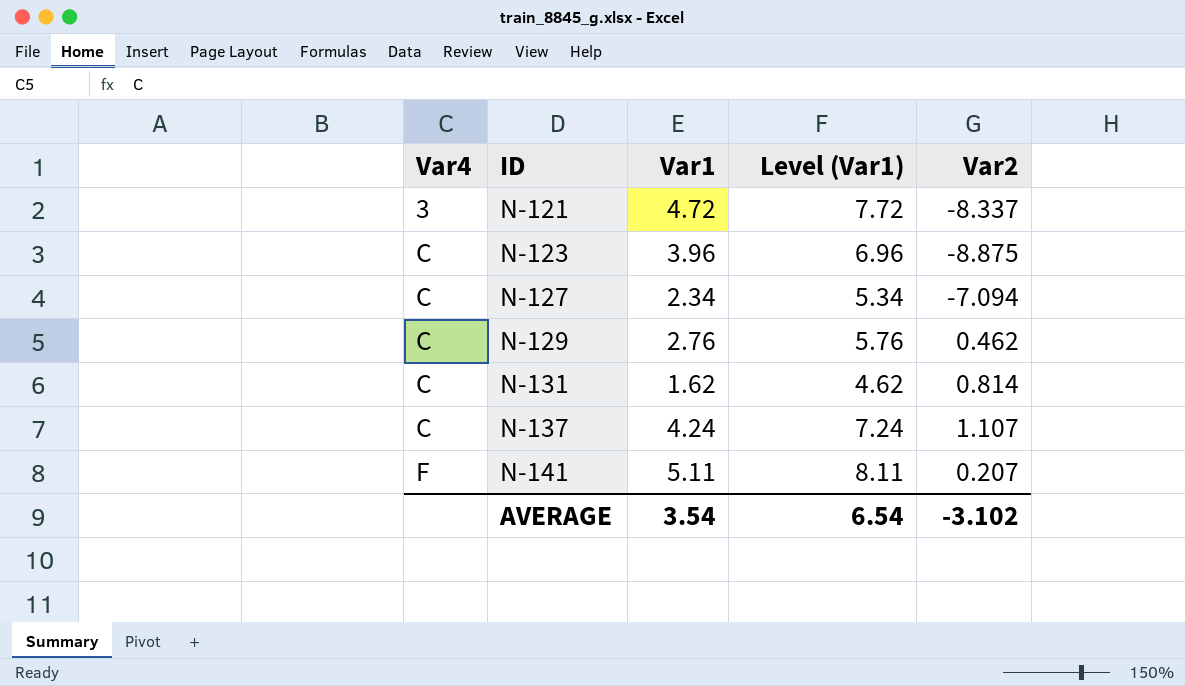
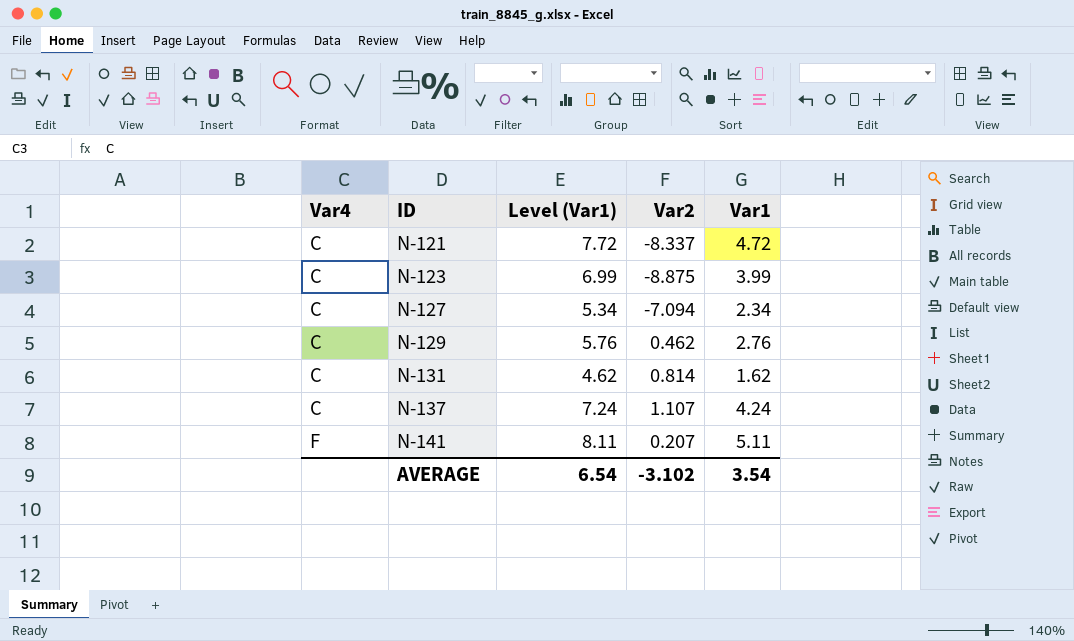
column Var1 | position: 3 -> 5
N-121 | Var4: 3 -> C
N-123 | Level (Var1): 6.96 -> 6.99
N-123 | Var1: 3.96 -> 3.99

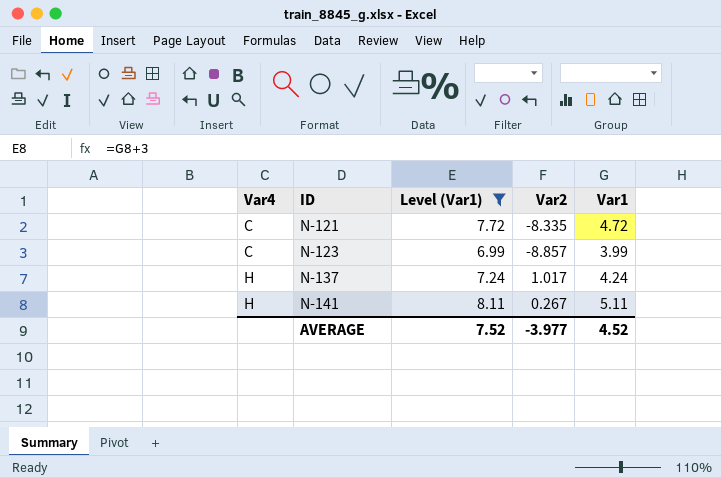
filter: none -> Level (Var1) >= 6.99
N-121 | Var2: -8.337 -> -8.335
N-123 | Var2: -8.875 -> -8.857
N-137 | Var4: C -> H
N-137 | Var2: 1.107 -> 1.017
N-141 | Var4: F -> H
N-141 | Var2: 0.207 -> 0.267
AVERAGE | Level (Var1): 6.54 -> 7.52
AVERAGE | Var2: -3.102 -> -3.977
AVERAGE | Var1: 3.54 -> 4.52

